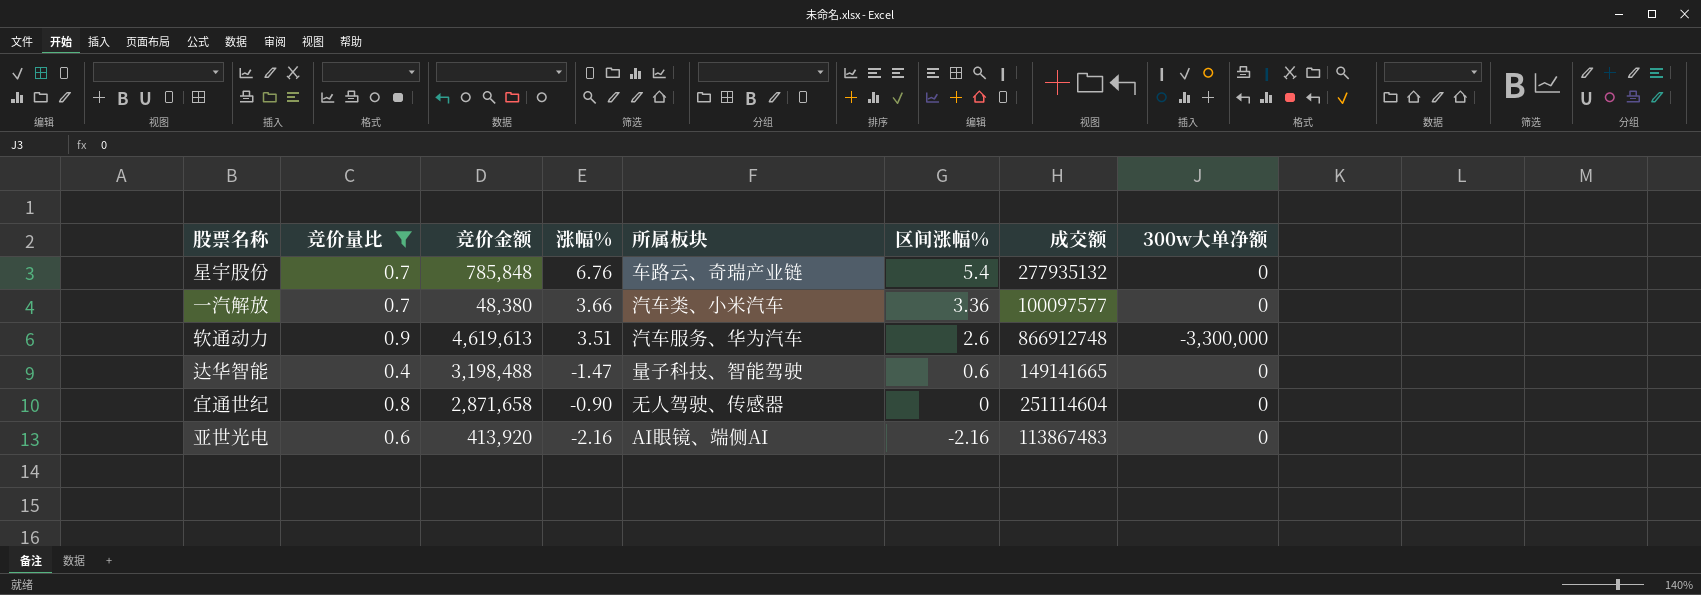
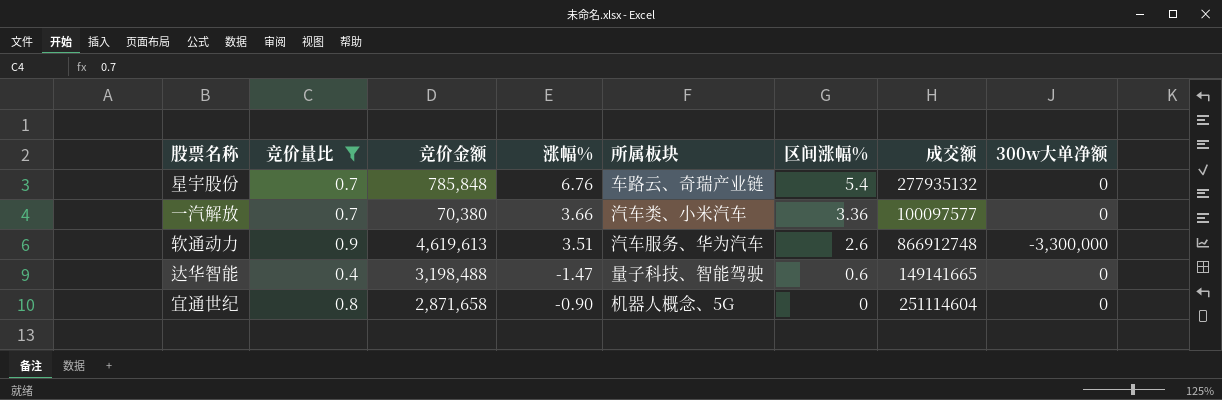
row 亚世光电: 0.6 | 413,920 | -2.16 | AI眼镜、端侧AI | -2.16 | 113867483 | 0 -> none
一汽解放 | 竞价金额: 48,380 -> 70,380
宜通世纪 | 所属板块: 无人驾驶、传感器 -> 机器人概念、5G

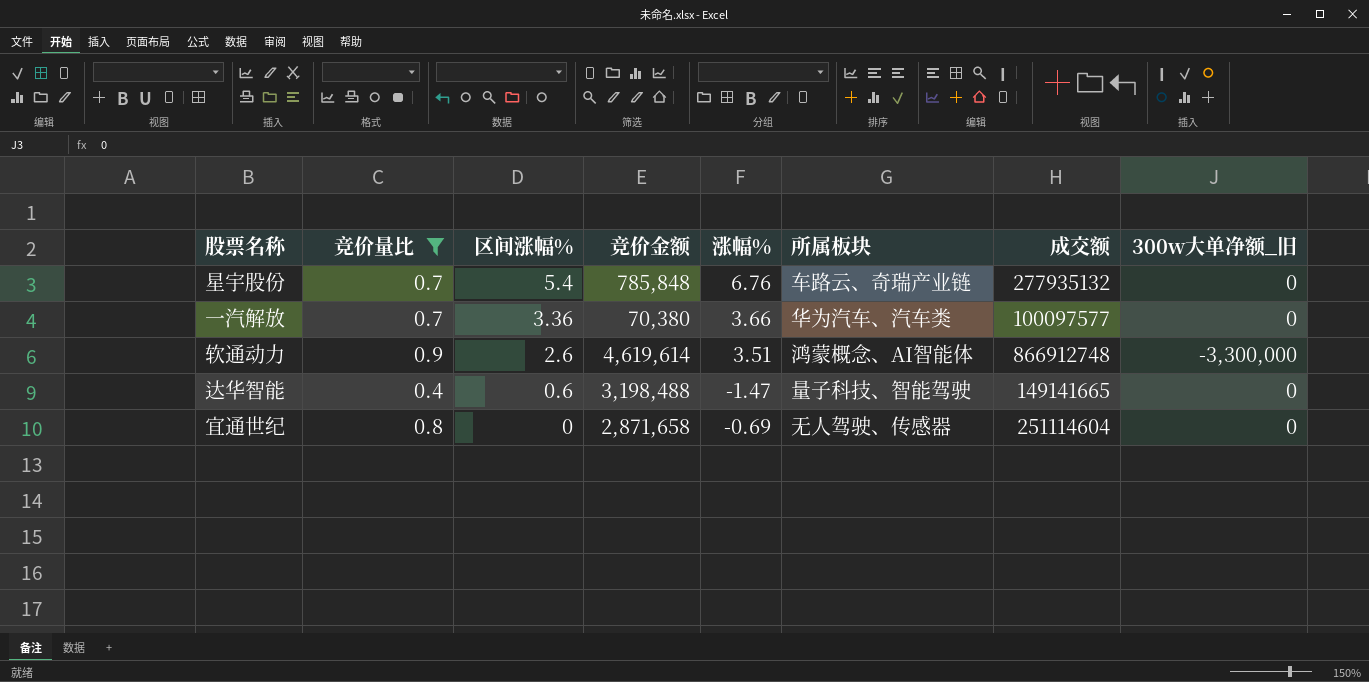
column 区间涨幅% | position: 6 -> 3
column name: 300w大单净额 -> 300w大单净额_旧
一汽解放 | 所属板块: 汽车类、小米汽车 -> 华为汽车、汽车类
软通动力 | 竞价金额: 4,619,613 -> 4,619,614
软通动力 | 所属板块: 汽车服务、华为汽车 -> 鸿蒙概念、AI智能体
宜通世纪 | 涨幅%: -0.90 -> -0.69
宜通世纪 | 所属板块: 机器人概念、5G -> 无人驾驶、传感器

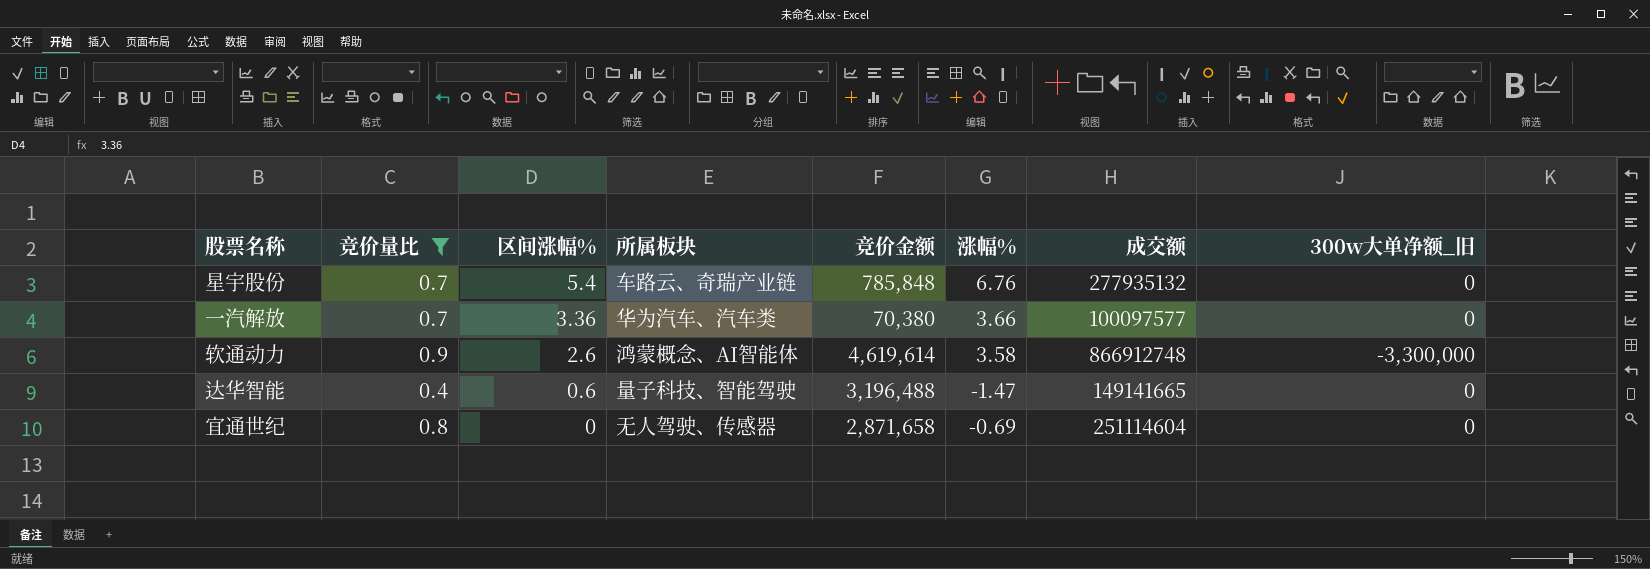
column 所属板块 | position: 6 -> 4
软通动力 | 涨幅%: 3.51 -> 3.58
达华智能 | 竞价金额: 3,198,488 -> 3,196,488

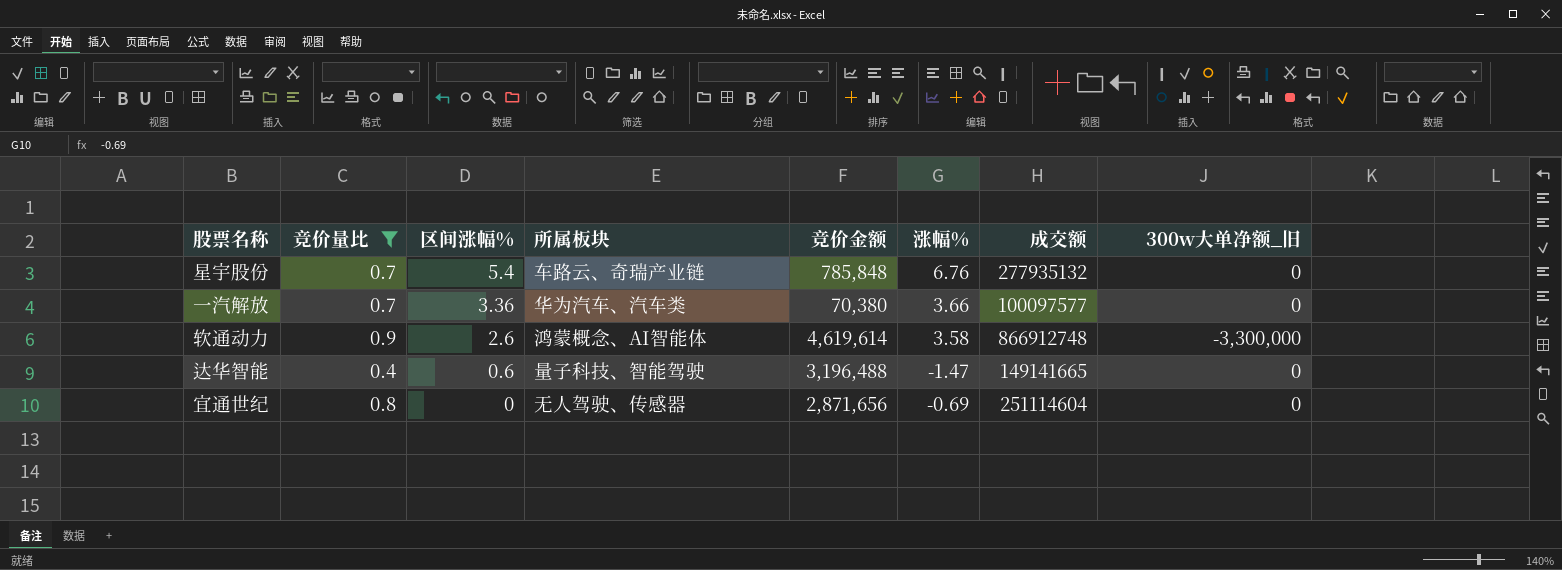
宜通世纪 | 竞价金额: 2,871,658 -> 2,871,656

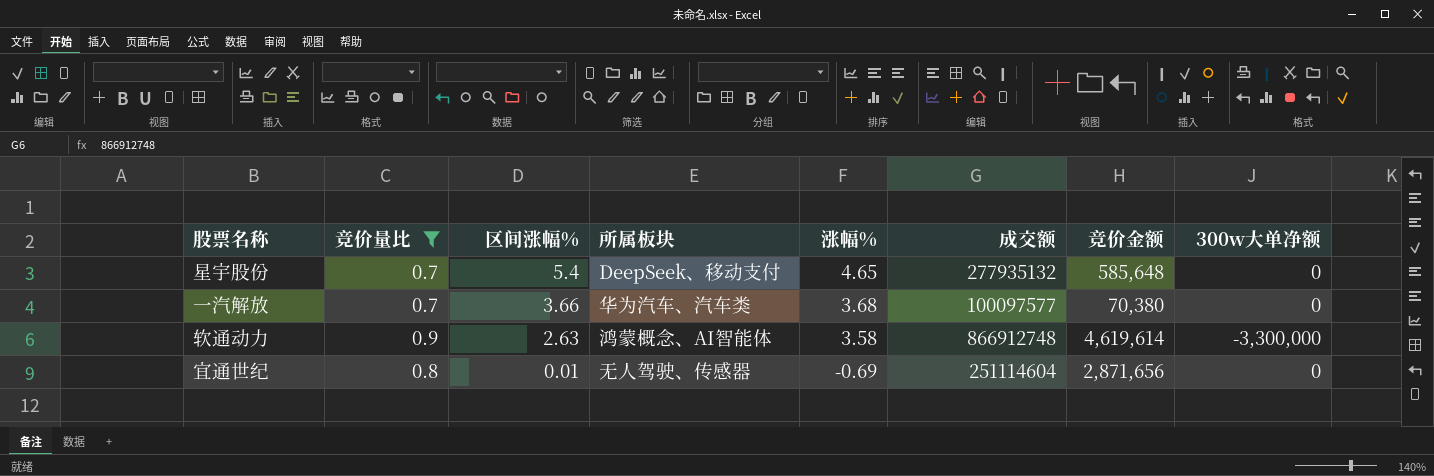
column 竞价金额 | position: 5 -> 7
column name: 300w大单净额_旧 -> 300w大单净额
row 达华智能: 0.4 | 0.6 | 量子科技、智能驾驶 | 3,196,488 | -1.47 | 149141665 | 0 -> none
星宇股份 | 所属板块: 车路云、奇瑞产业链 -> DeepSeek、移动支付
星宇股份 | 涨幅%: 6.76 -> 4.65
星宇股份 | 竞价金额: 785,848 -> 585,648
一汽解放 | 区间涨幅%: 3.36 -> 3.66
一汽解放 | 涨幅%: 3.66 -> 3.68
软通动力 | 区间涨幅%: 2.6 -> 2.63
宜通世纪 | 区间涨幅%: 0 -> 0.01

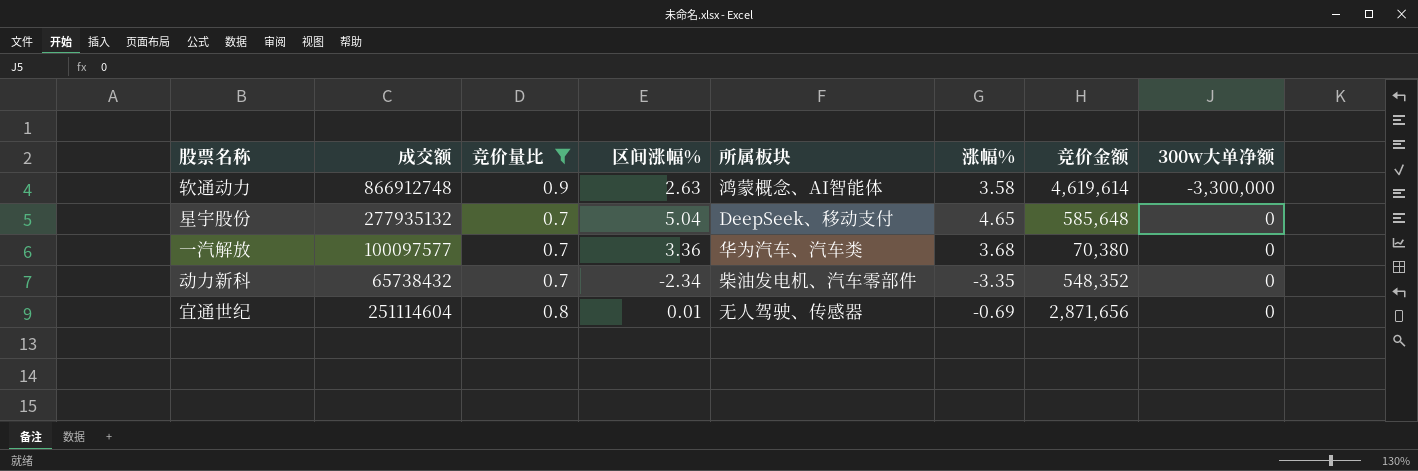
row order: 区间涨幅% descending -> 300w大单净额 ascending
column 成交额 | position: 6 -> 2
星宇股份 | 区间涨幅%: 5.4 -> 5.04
一汽解放 | 区间涨幅%: 3.66 -> 3.36
row 动力新科: none -> 65738432 | 0.7 | -2.34 | 柴油发电机、汽车零部件 | -3.35 | 548,352 | 0

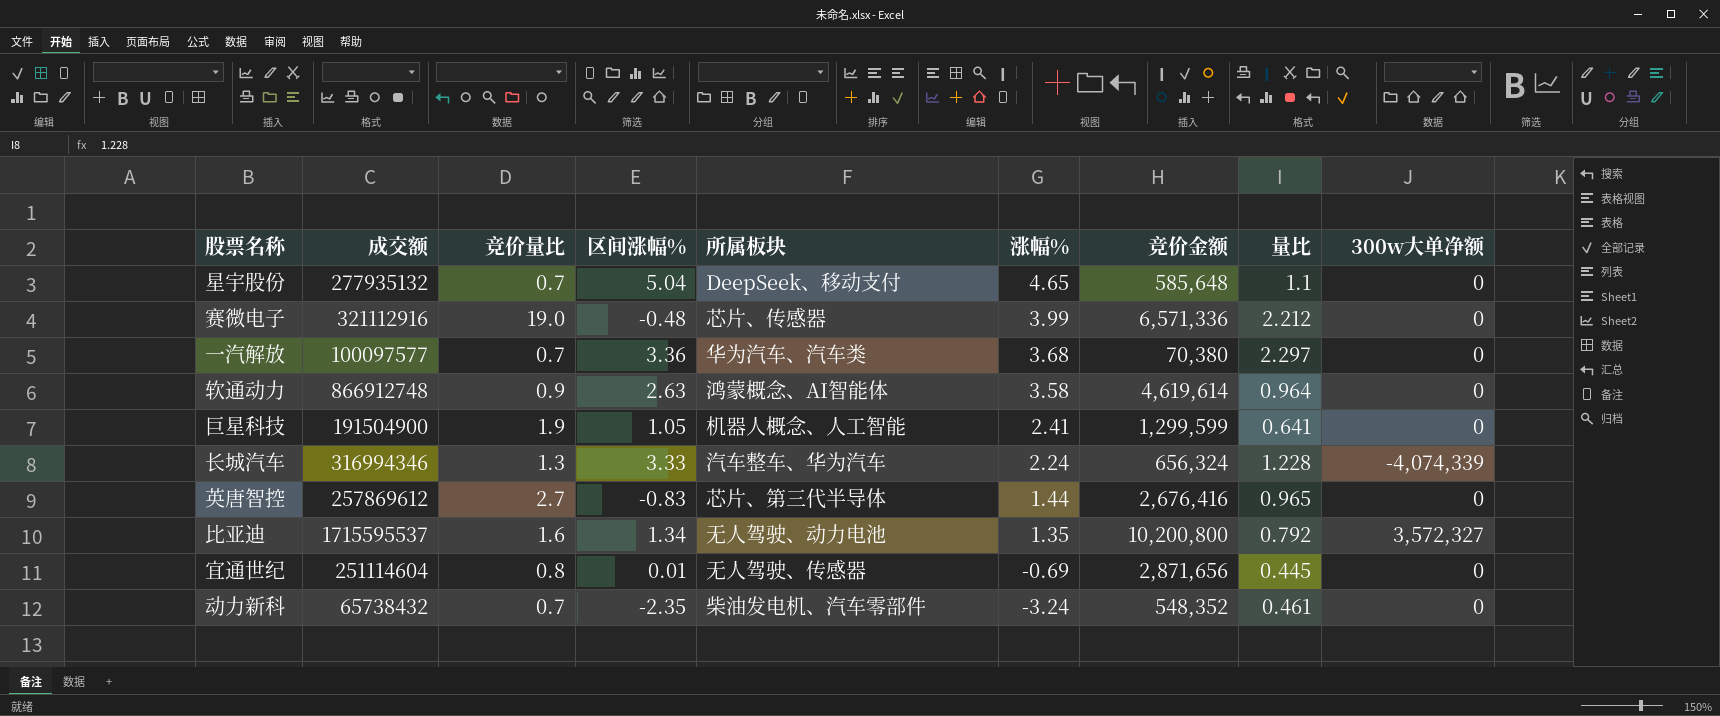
filter: 竞价量比 <= 0.9 -> none
row order: 300w大单净额 ascending -> 涨幅% descending
column 量比 | position: none -> 8
软通动力 | 300w大单净额: -3,300,000 -> 0
动力新科 | 区间涨幅%: -2.34 -> -2.35
动力新科 | 涨幅%: -3.35 -> -3.24

